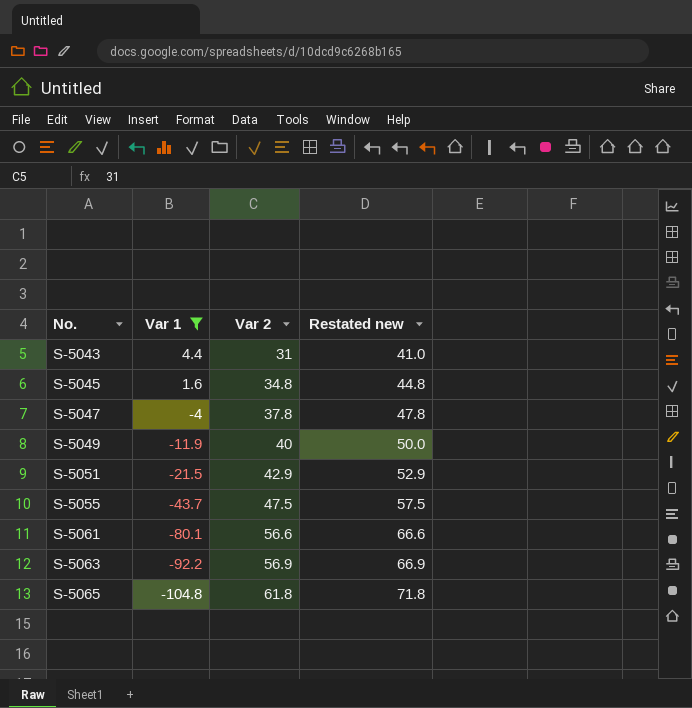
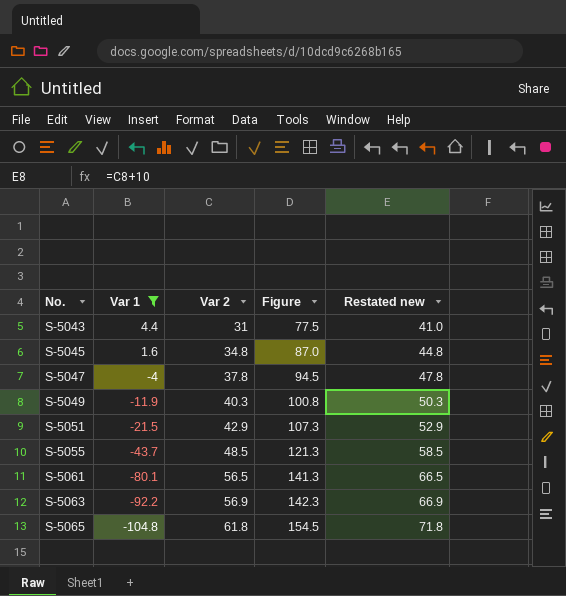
column Figure | formula: none -> [Var 2] * 2.5
S-5049 | Var 2: 40 -> 40.3
S-5049 | Restated new: 50.0 -> 50.3
S-5055 | Var 2: 47.5 -> 48.5
S-5055 | Restated new: 57.5 -> 58.5
S-5061 | Var 2: 56.6 -> 56.5
S-5061 | Restated new: 66.6 -> 66.5

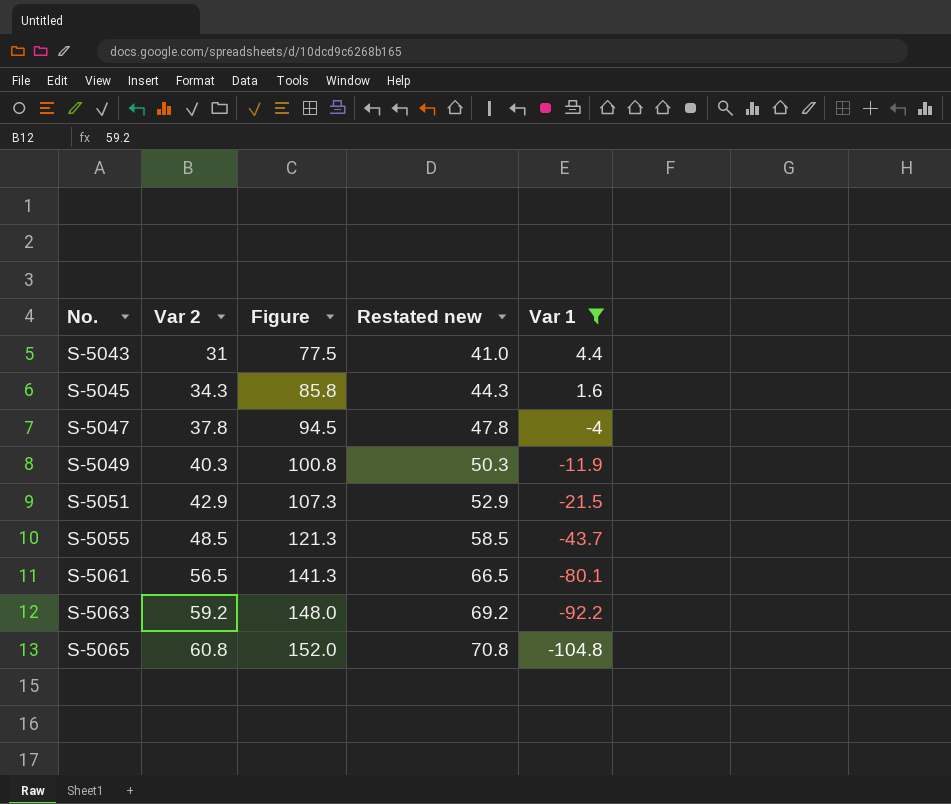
column Var 1 | position: 2 -> 5
S-5045 | Var 2: 34.8 -> 34.3
S-5045 | Figure: 87.0 -> 85.8
S-5045 | Restated new: 44.8 -> 44.3
S-5063 | Var 2: 56.9 -> 59.2
S-5063 | Figure: 142.3 -> 148.0
S-5063 | Restated new: 66.9 -> 69.2
S-5065 | Var 2: 61.8 -> 60.8
S-5065 | Figure: 154.5 -> 152.0
S-5065 | Restated new: 71.8 -> 70.8

